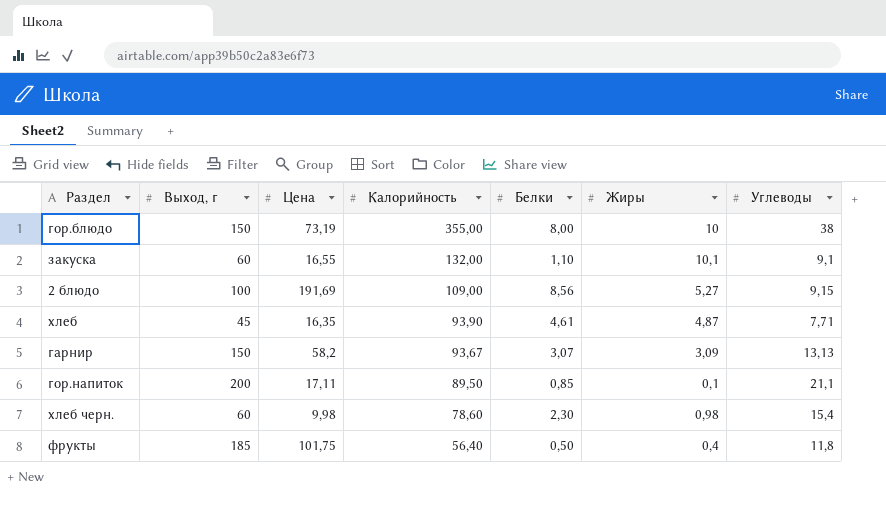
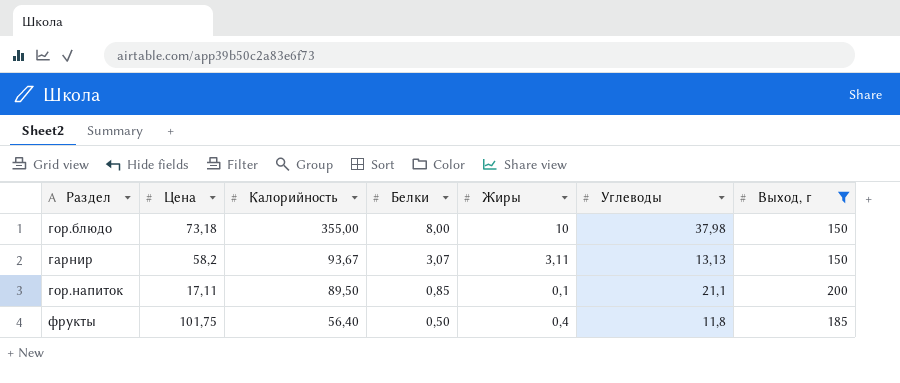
filter: none -> Выход, г >= 150
column Выход, г | position: 2 -> 7
гор.блюдо | Цена: 73,19 -> 73,18
гор.блюдо | Углеводы: 38 -> 37,98
гарнир | Жиры: 3,09 -> 3,11

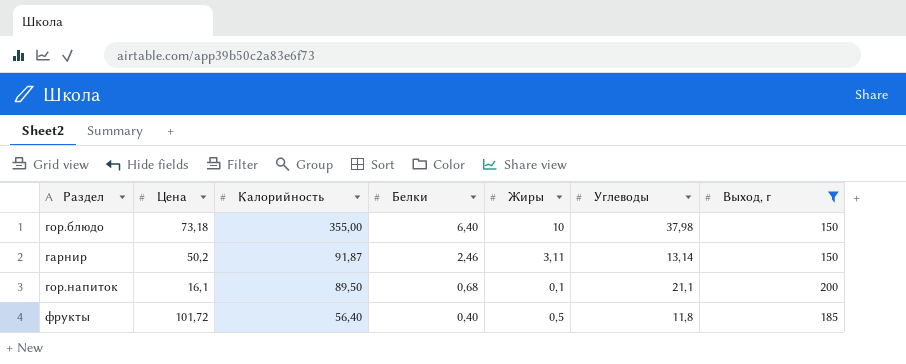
гор.блюдо | Белки: 8,00 -> 6,40
гарнир | Цена: 58,2 -> 50,2
гарнир | Калорийность: 93,67 -> 91,87
гарнир | Белки: 3,07 -> 2,46
гарнир | Углеводы: 13,13 -> 13,14
гор.напиток | Цена: 17,11 -> 16,1
гор.напиток | Белки: 0,85 -> 0,68
фрукты | Цена: 101,75 -> 101,72
фрукты | Белки: 0,50 -> 0,40
фрукты | Жиры: 0,4 -> 0,5

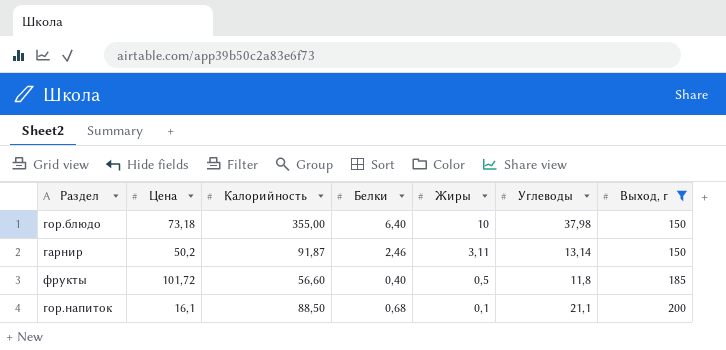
row order: Калорийность descending -> Жиры descending
фрукты | Калорийность: 56,40 -> 56,60
гор.напиток | Калорийность: 89,50 -> 88,50

